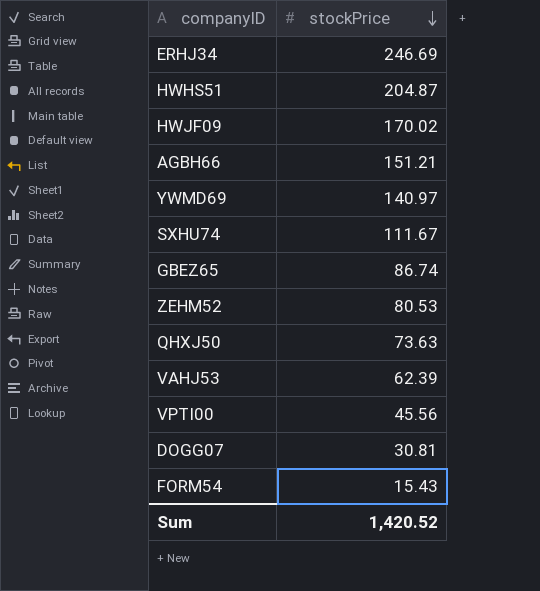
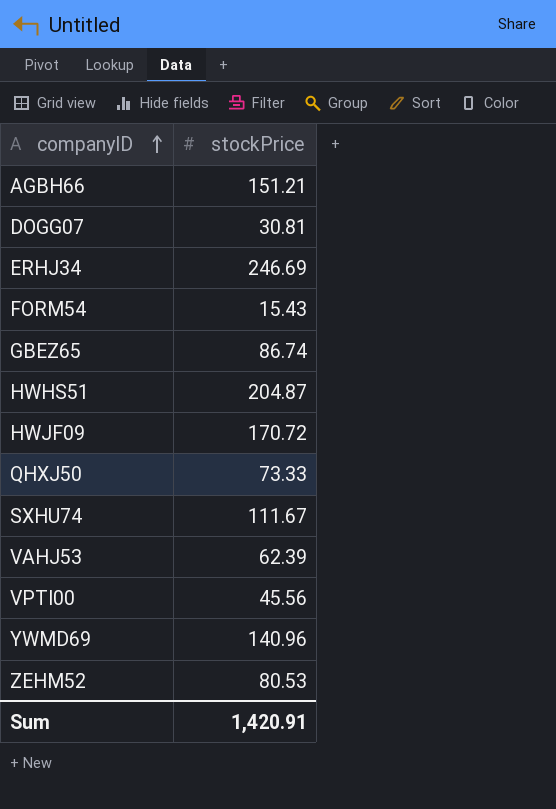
row order: stockPrice descending -> companyID ascending
HWJF09 | stockPrice: 170.02 -> 170.72
QHXJ50 | stockPrice: 73.63 -> 73.33
YWMD69 | stockPrice: 140.97 -> 140.96
Sum | stockPrice: 1,420.52 -> 1,420.91

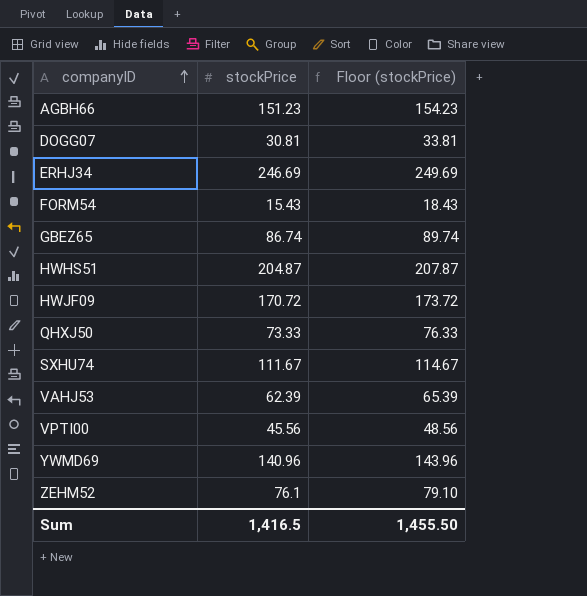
column Floor (stockPrice) | formula: none -> [stockPrice] + 3
AGBH66 | stockPrice: 151.21 -> 151.23
ZEHM52 | stockPrice: 80.53 -> 76.1
Sum | stockPrice: 1,420.91 -> 1,416.5

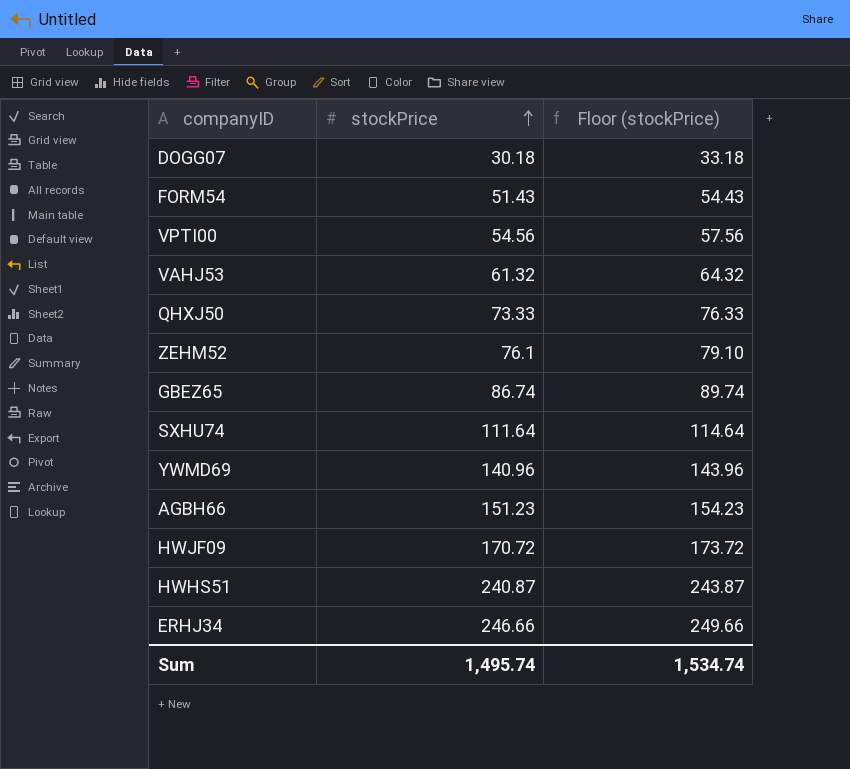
row order: companyID ascending -> stockPrice ascending
DOGG07 | stockPrice: 30.81 -> 30.18
DOGG07 | Floor (stockPrice): 33.81 -> 33.18
FORM54 | stockPrice: 15.43 -> 51.43
FORM54 | Floor (stockPrice): 18.43 -> 54.43
VPTI00 | stockPrice: 45.56 -> 54.56
VPTI00 | Floor (stockPrice): 48.56 -> 57.56
VAHJ53 | stockPrice: 62.39 -> 61.32
VAHJ53 | Floor (stockPrice): 65.39 -> 64.32
SXHU74 | stockPrice: 111.67 -> 111.64
SXHU74 | Floor (stockPrice): 114.67 -> 114.64
HWHS51 | stockPrice: 204.87 -> 240.87
HWHS51 | Floor (stockPrice): 207.87 -> 243.87
ERHJ34 | stockPrice: 246.69 -> 246.66
ERHJ34 | Floor (stockPrice): 249.69 -> 249.66
Sum | stockPrice: 1,416.5 -> 1,495.74
Sum | Floor (stockPrice): 1,455.50 -> 1,534.74

